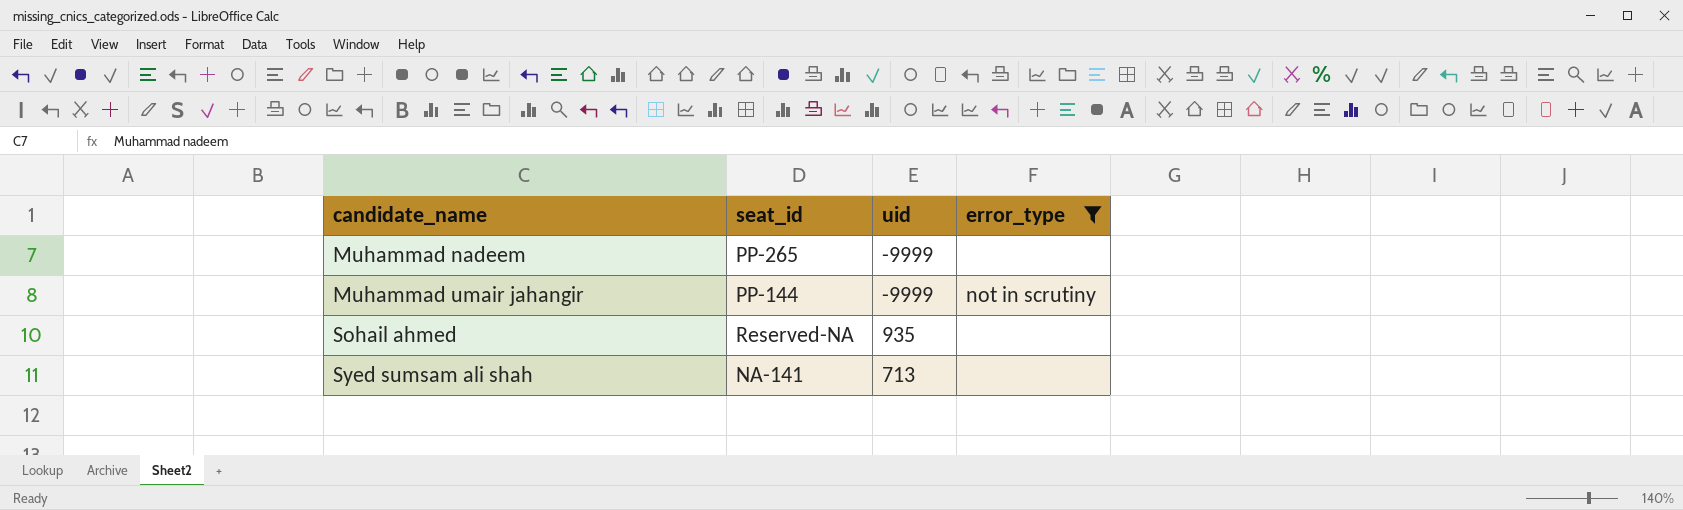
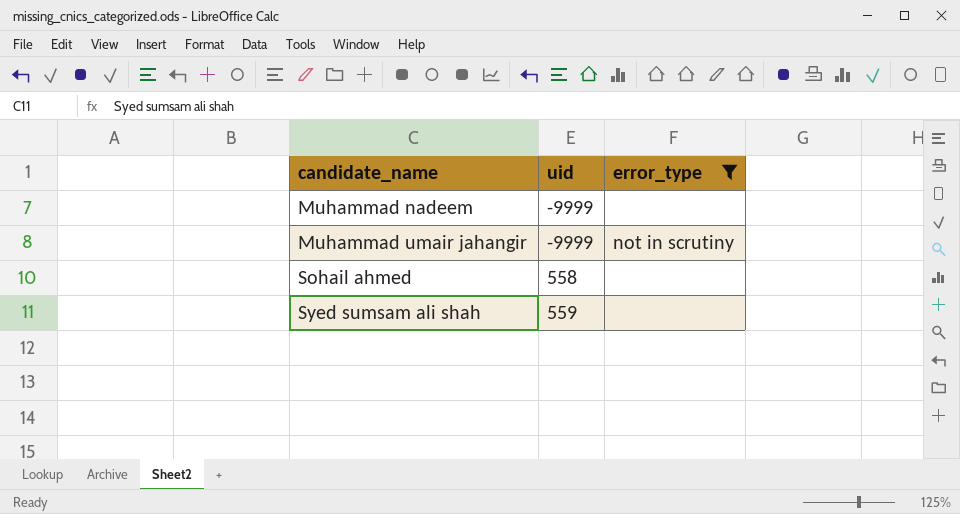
column seat_id | position: 2 -> none
Sohail ahmed | uid: 935 -> 558
Syed sumsam ali shah | uid: 713 -> 559

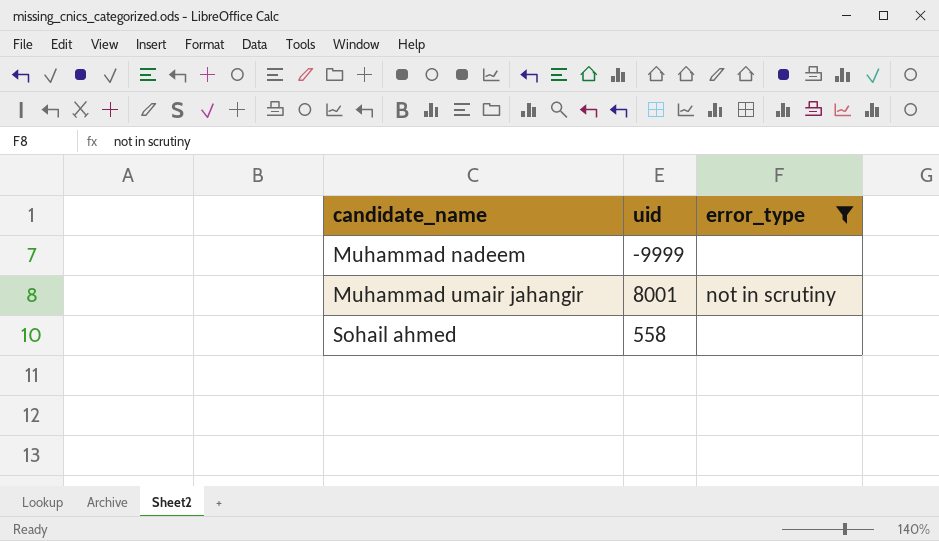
row Syed sumsam ali shah: 559 | none -> none
Muhammad umair jahangir | uid: -9999 -> 8001

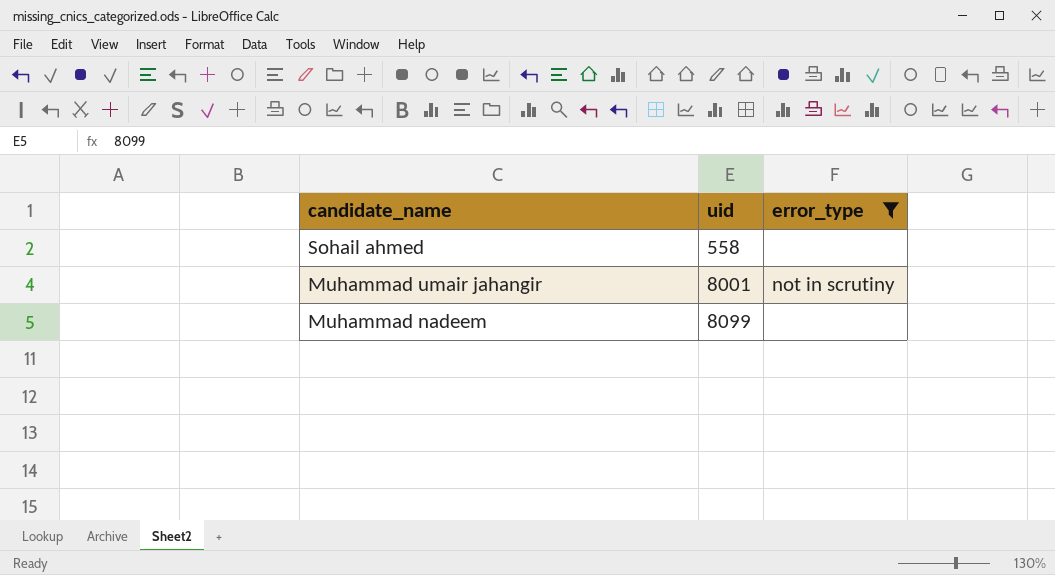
row order: candidate_name ascending -> candidate_name descending
Muhammad nadeem | uid: -9999 -> 8099

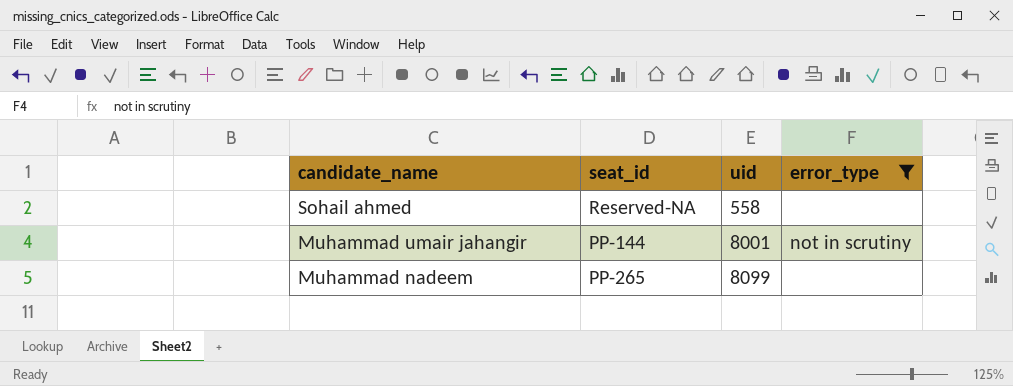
column seat_id | position: none -> 2

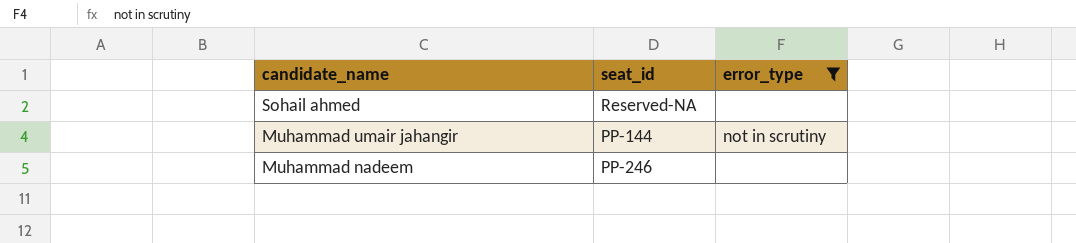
column uid | position: 3 -> none
Muhammad nadeem | seat_id: PP-265 -> PP-246

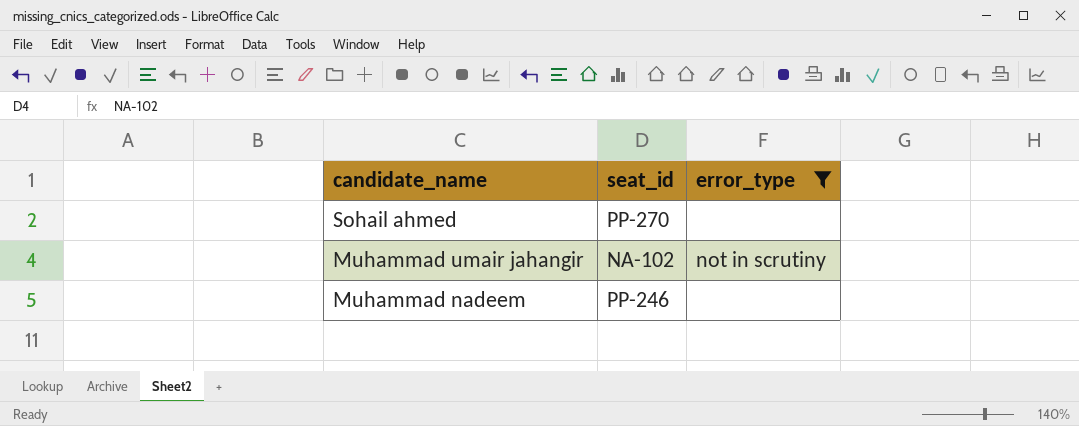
Sohail ahmed | seat_id: Reserved-NA -> PP-270
Muhammad umair jahangir | seat_id: PP-144 -> NA-102

